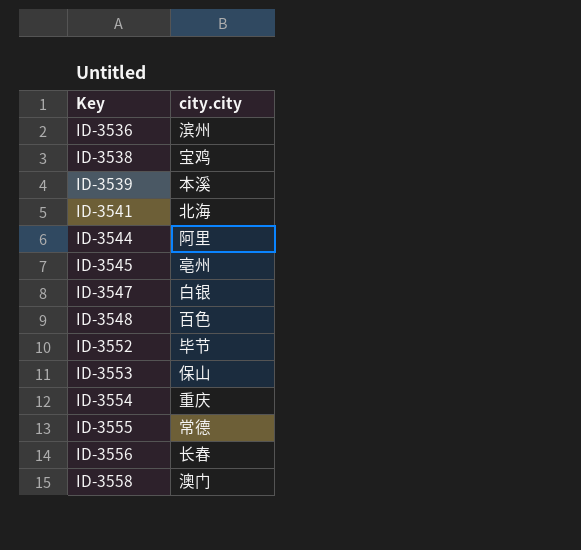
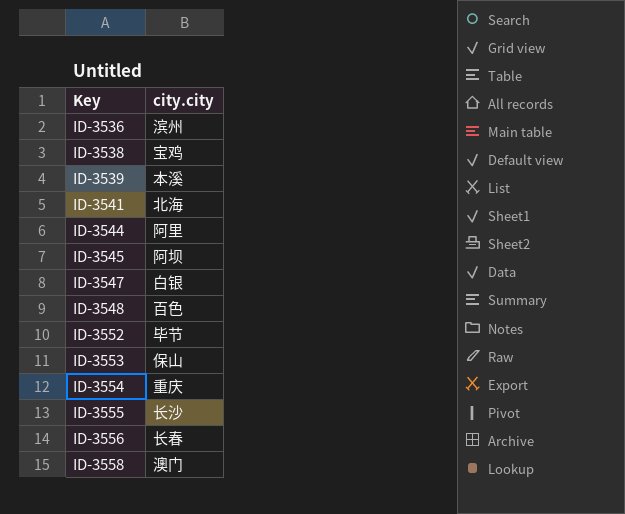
ID-3545 | city.city: 亳州 -> 阿坝
ID-3555 | city.city: 常德 -> 长沙

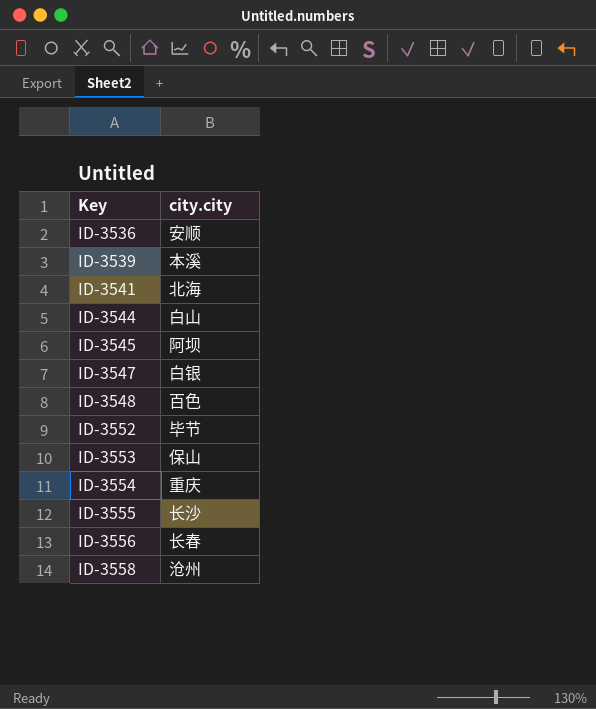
row ID-3538: 宝鸡 -> none
ID-3536 | city.city: 滨州 -> 安顺
ID-3544 | city.city: 阿里 -> 白山
ID-3558 | city.city: 澳门 -> 沧州

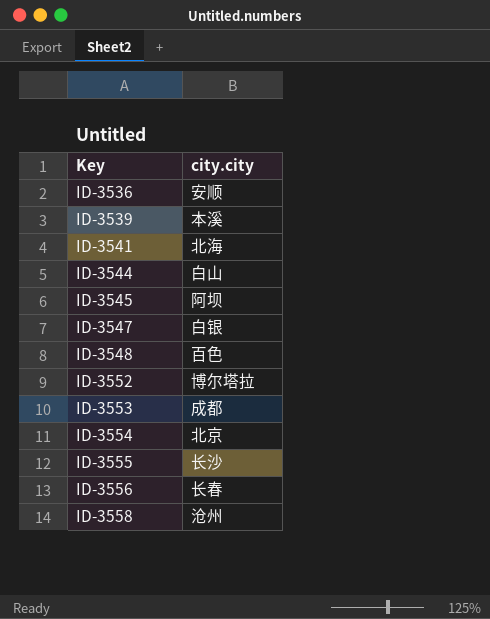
ID-3552 | city.city: 毕节 -> 博尔塔拉
ID-3553 | city.city: 保山 -> 成都
ID-3554 | city.city: 重庆 -> 北京

